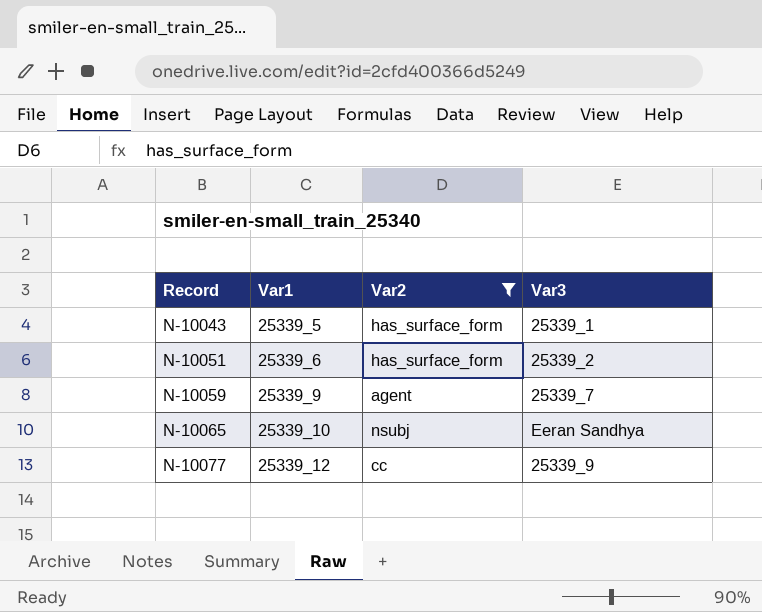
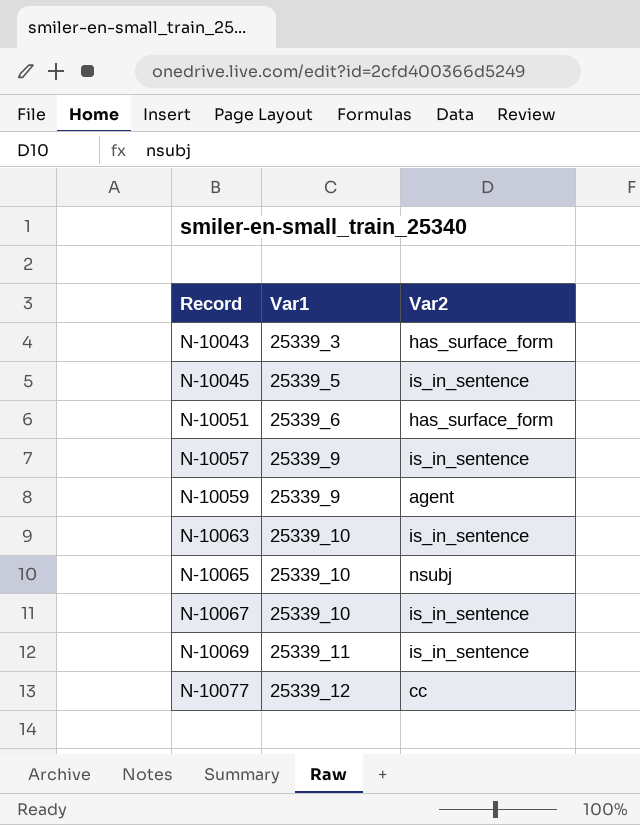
filter: Var2 != is_in_sentence -> none
column Var3 | position: 4 -> none
N-10043 | Var1: 25339_5 -> 25339_3

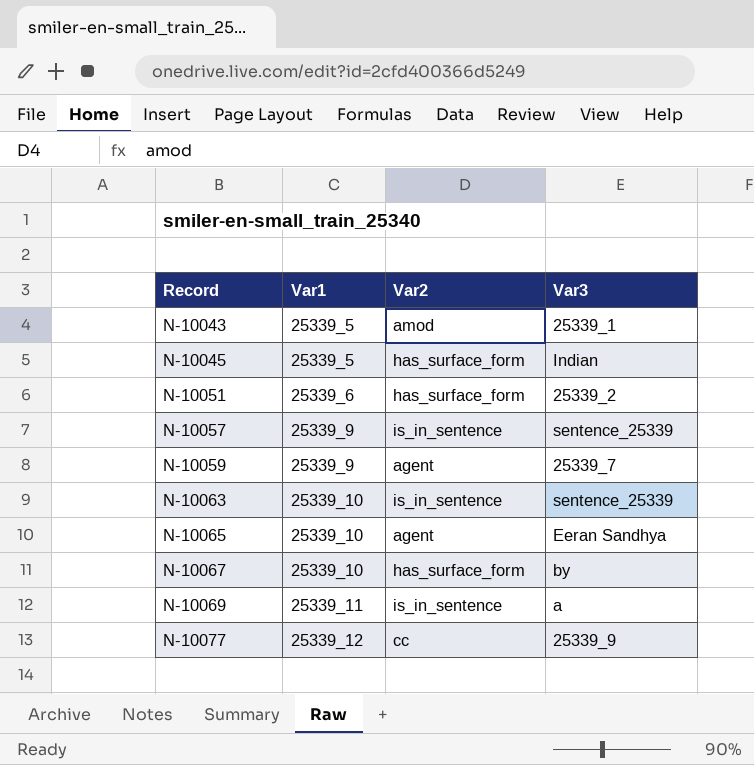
column Var3 | position: none -> 4
N-10043 | Var1: 25339_3 -> 25339_5
N-10043 | Var2: has_surface_form -> amod
N-10045 | Var2: is_in_sentence -> has_surface_form
N-10065 | Var2: nsubj -> agent
N-10067 | Var2: is_in_sentence -> has_surface_form

